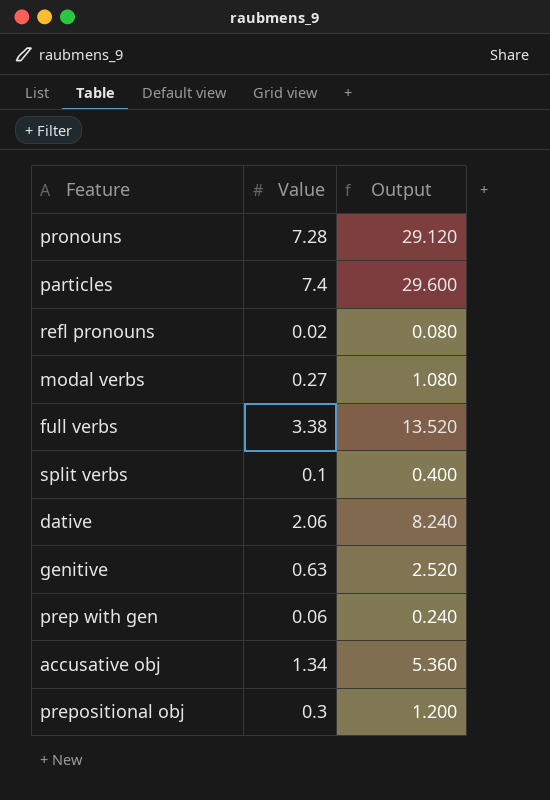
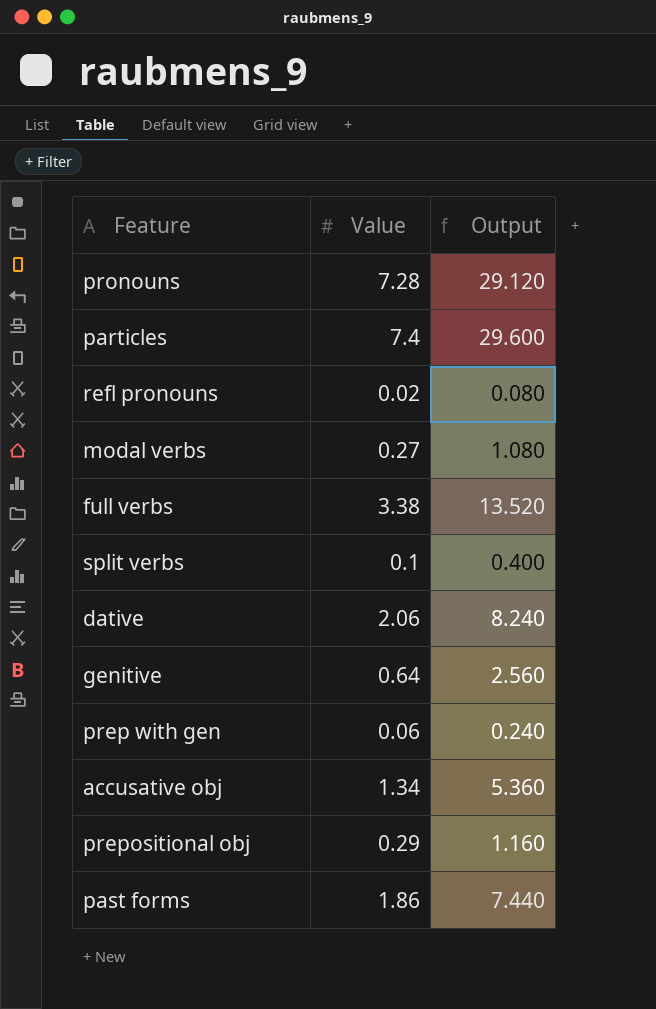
genitive | Value: 0.63 -> 0.64
genitive | Output: 2.520 -> 2.560
prepositional obj | Value: 0.3 -> 0.29
prepositional obj | Output: 1.200 -> 1.160
row past forms: none -> 1.86 | 7.440

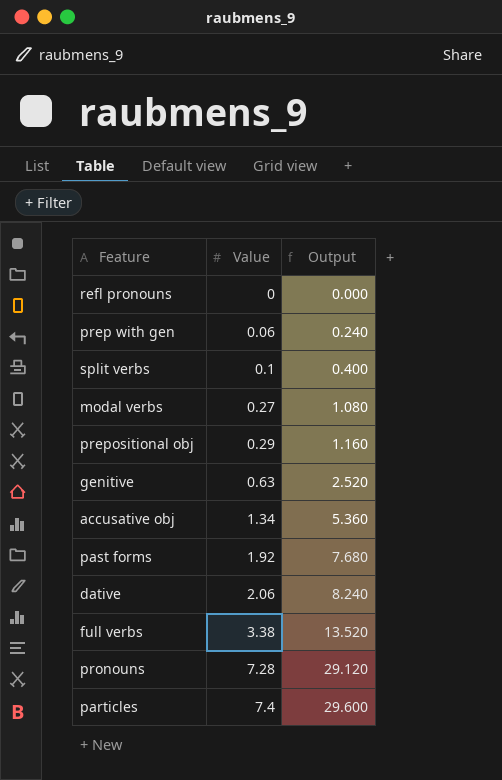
row order: none -> Value ascending
refl pronouns | Value: 0.02 -> 0
refl pronouns | Output: 0.080 -> 0.000
genitive | Value: 0.64 -> 0.63
genitive | Output: 2.560 -> 2.520
past forms | Value: 1.86 -> 1.92
past forms | Output: 7.440 -> 7.680

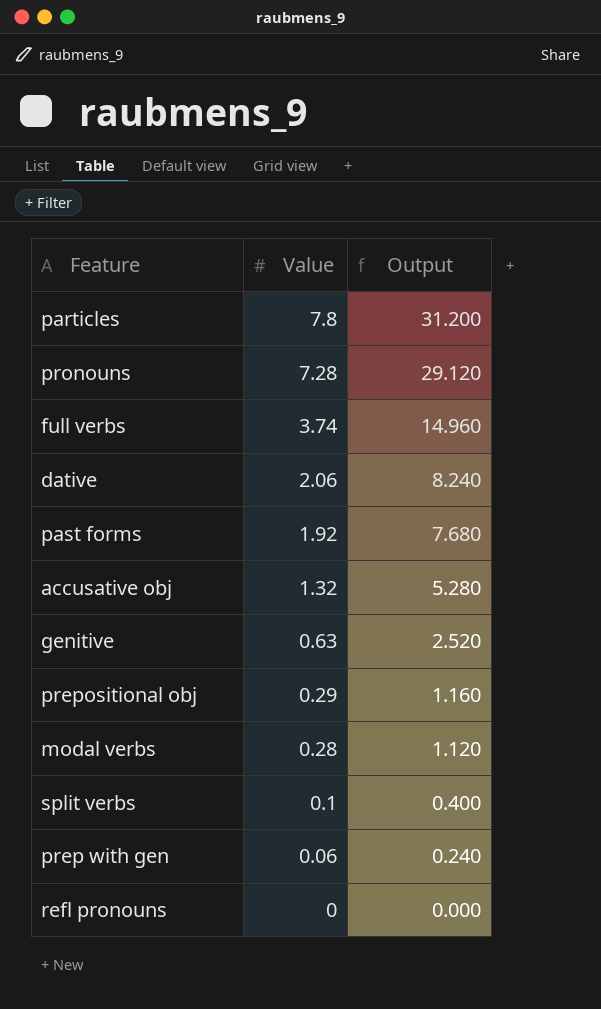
row order: Value ascending -> Value descending
particles | Value: 7.4 -> 7.8
particles | Output: 29.600 -> 31.200
full verbs | Value: 3.38 -> 3.74
full verbs | Output: 13.520 -> 14.960
accusative obj | Value: 1.34 -> 1.32
accusative obj | Output: 5.360 -> 5.280
modal verbs | Value: 0.27 -> 0.28
modal verbs | Output: 1.080 -> 1.120

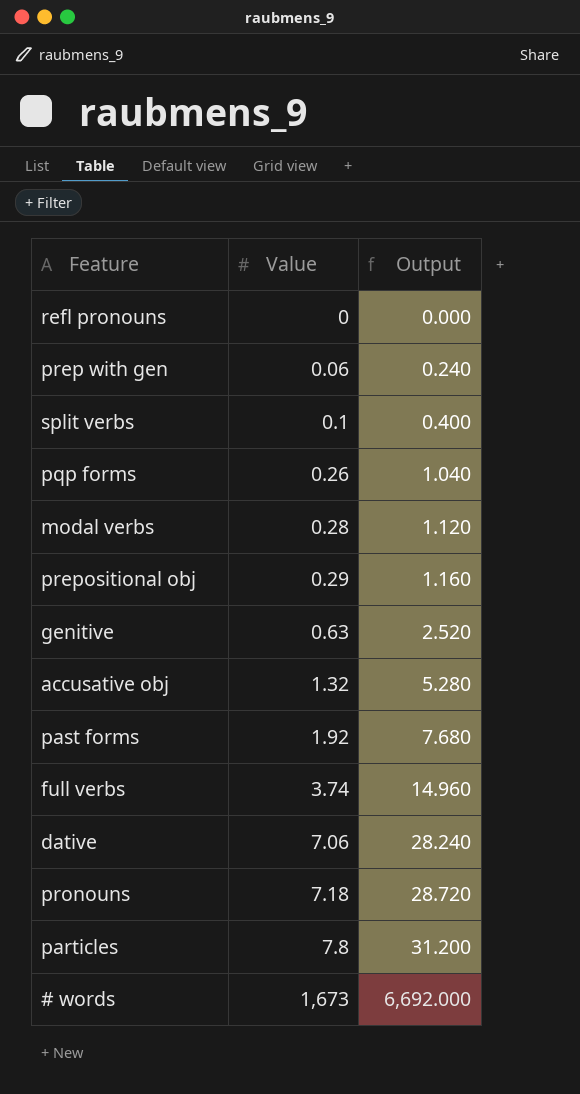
row order: Value descending -> Value ascending
row pqp forms: none -> 0.26 | 1.040
dative | Value: 2.06 -> 7.06
dative | Output: 8.240 -> 28.240
pronouns | Value: 7.28 -> 7.18
pronouns | Output: 29.120 -> 28.720
row # words: none -> 1,673 | 6,692.000

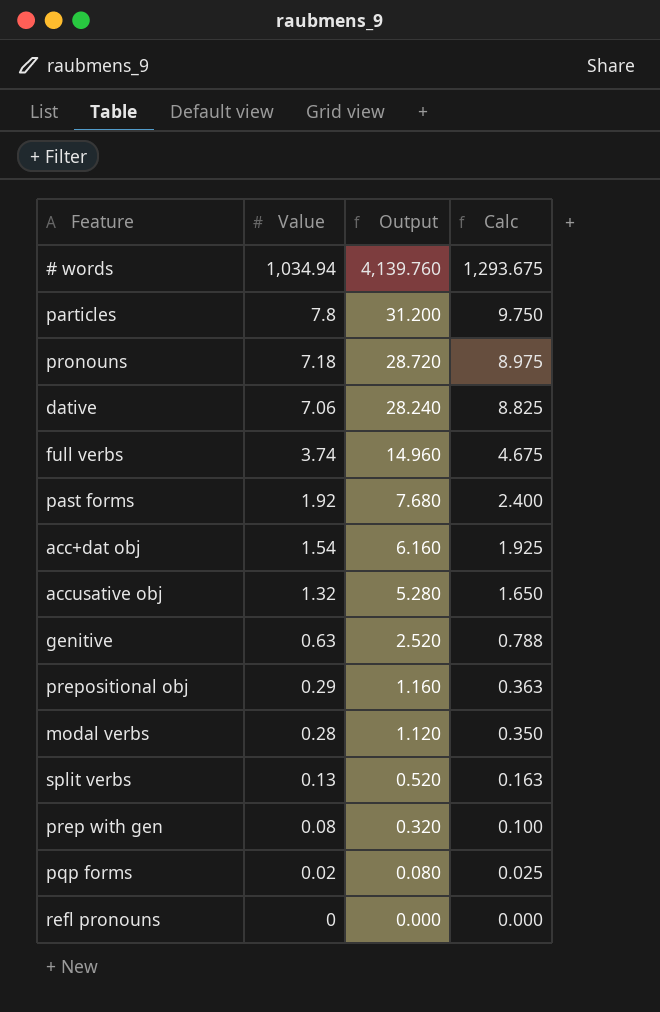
row order: Value ascending -> Value descending
column Calc | formula: none -> [Value] * 1.25
# words | Value: 1,673 -> 1,034.94
# words | Output: 6,692.000 -> 4,139.760
row acc+dat obj: none -> 1.54 | 6.160 | 1.925
split verbs | Value: 0.1 -> 0.13
split verbs | Output: 0.400 -> 0.520
prep with gen | Value: 0.06 -> 0.08
prep with gen | Output: 0.240 -> 0.320
pqp forms | Value: 0.26 -> 0.02
pqp forms | Output: 1.040 -> 0.080

